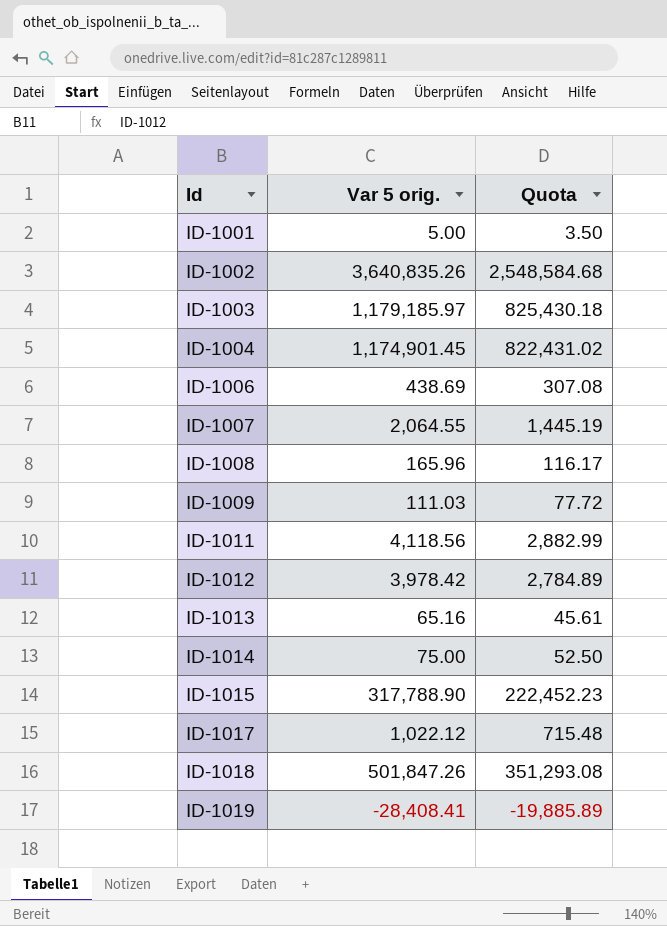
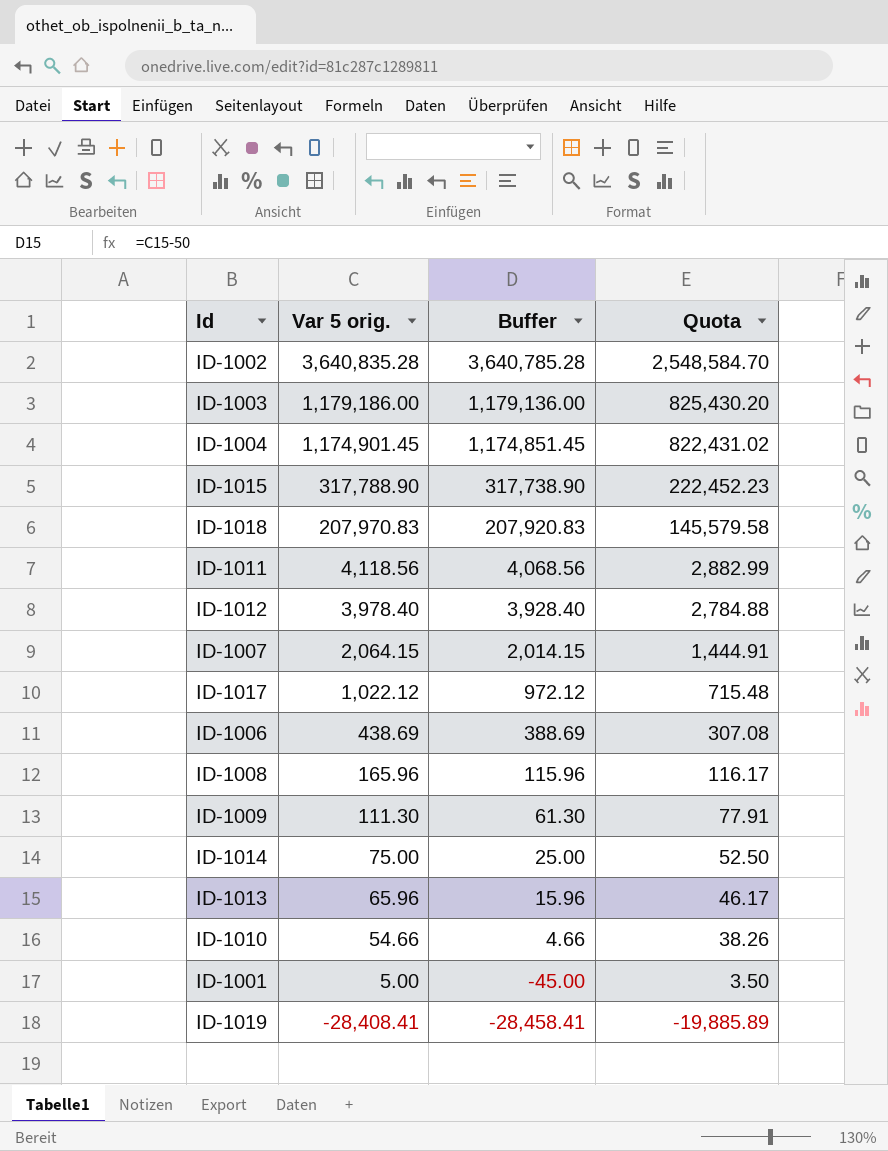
row order: Id ascending -> Var 5 orig. descending
column Buffer | formula: none -> [Var 5 orig.] - 50
ID-1002 | Var 5 orig.: 3,640,835.26 -> 3,640,835.28
ID-1002 | Quota: 2,548,584.68 -> 2,548,584.70
ID-1003 | Var 5 orig.: 1,179,185.97 -> 1,179,186.00
ID-1003 | Quota: 825,430.18 -> 825,430.20
ID-1018 | Var 5 orig.: 501,847.26 -> 207,970.83
ID-1018 | Quota: 351,293.08 -> 145,579.58
ID-1012 | Var 5 orig.: 3,978.42 -> 3,978.40
ID-1012 | Quota: 2,784.89 -> 2,784.88
ID-1007 | Var 5 orig.: 2,064.55 -> 2,064.15
ID-1007 | Quota: 1,445.19 -> 1,444.91
ID-1009 | Var 5 orig.: 111.03 -> 111.30
ID-1009 | Quota: 77.72 -> 77.91
ID-1013 | Var 5 orig.: 65.16 -> 65.96
ID-1013 | Quota: 45.61 -> 46.17
row ID-1010: none -> 54.66 | 4.66 | 38.26

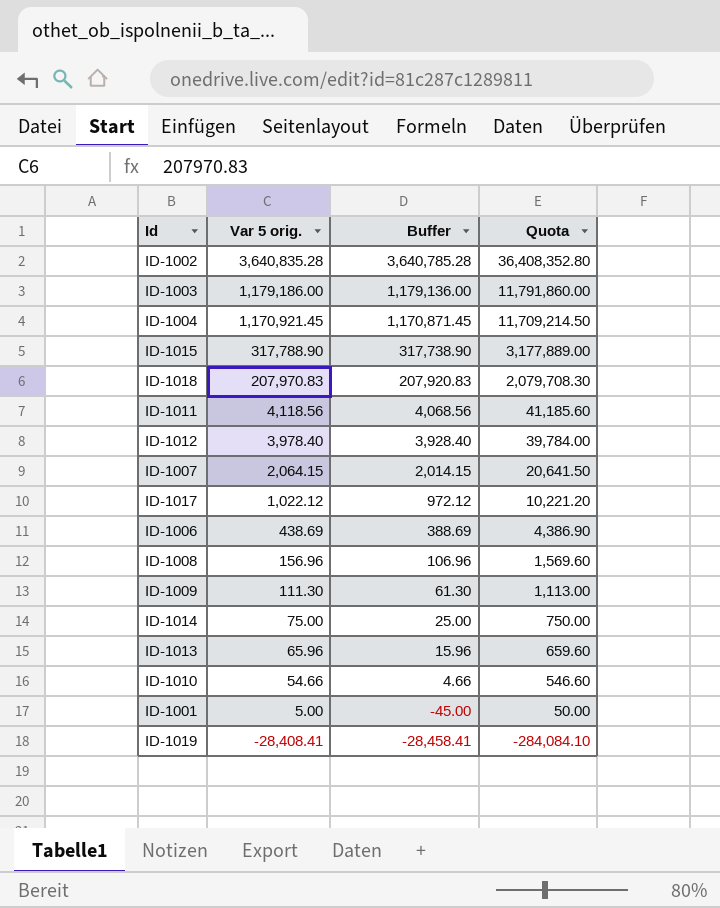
column Quota | formula: [Var 5 orig.] * 0.7 -> [Var 5 orig.] * 10
ID-1004 | Var 5 orig.: 1,174,901.45 -> 1,170,921.45
ID-1004 | Buffer: 1,174,851.45 -> 1,170,871.45
ID-1008 | Var 5 orig.: 165.96 -> 156.96
ID-1008 | Buffer: 115.96 -> 106.96

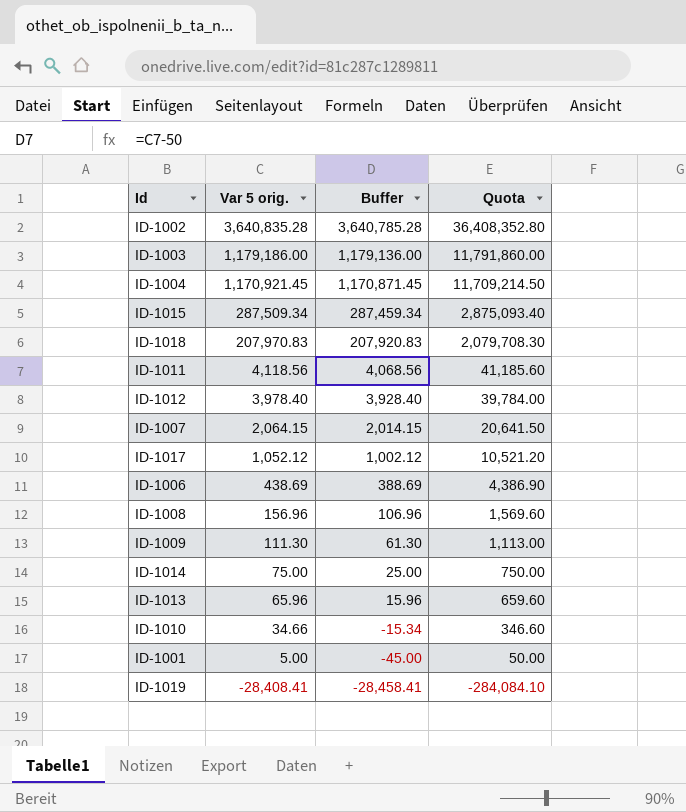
ID-1015 | Var 5 orig.: 317,788.90 -> 287,509.34
ID-1015 | Buffer: 317,738.90 -> 287,459.34
ID-1015 | Quota: 3,177,889.00 -> 2,875,093.40
ID-1017 | Var 5 orig.: 1,022.12 -> 1,052.12
ID-1017 | Buffer: 972.12 -> 1,002.12
ID-1017 | Quota: 10,221.20 -> 10,521.20
ID-1010 | Var 5 orig.: 54.66 -> 34.66
ID-1010 | Buffer: 4.66 -> -15.34
ID-1010 | Quota: 546.60 -> 346.60

